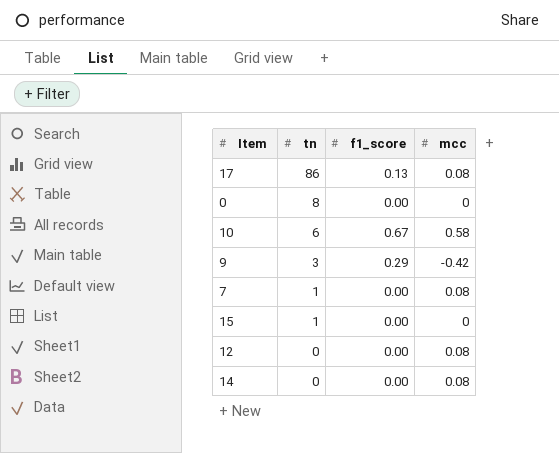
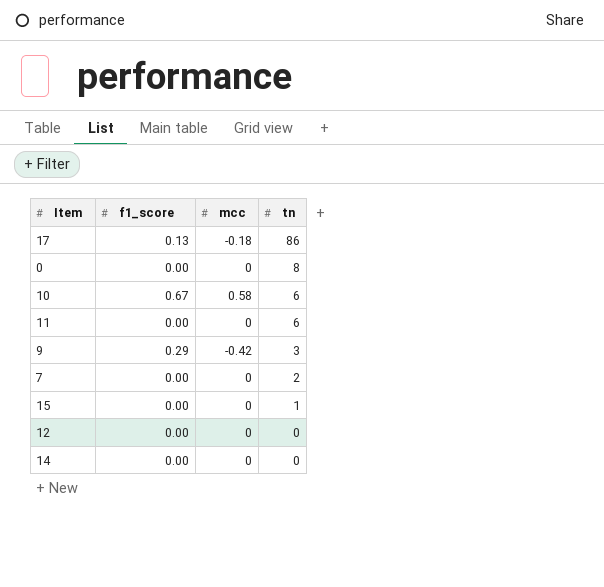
column tn | position: 2 -> 4
17 | mcc: 0.08 -> -0.18
row 11: none -> 0.00 | 0 | 6
7 | mcc: 0.08 -> 0
7 | tn: 1 -> 2
12 | mcc: 0.08 -> 0
14 | mcc: 0.08 -> 0

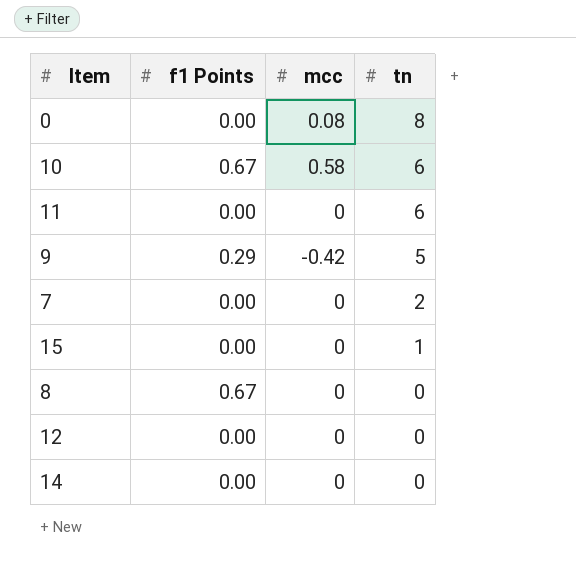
column name: f1_score -> f1 Points
row 17: 0.13 | -0.18 | 86 -> none
0 | mcc: 0 -> 0.08
9 | tn: 3 -> 5
row 8: none -> 0.67 | 0 | 0

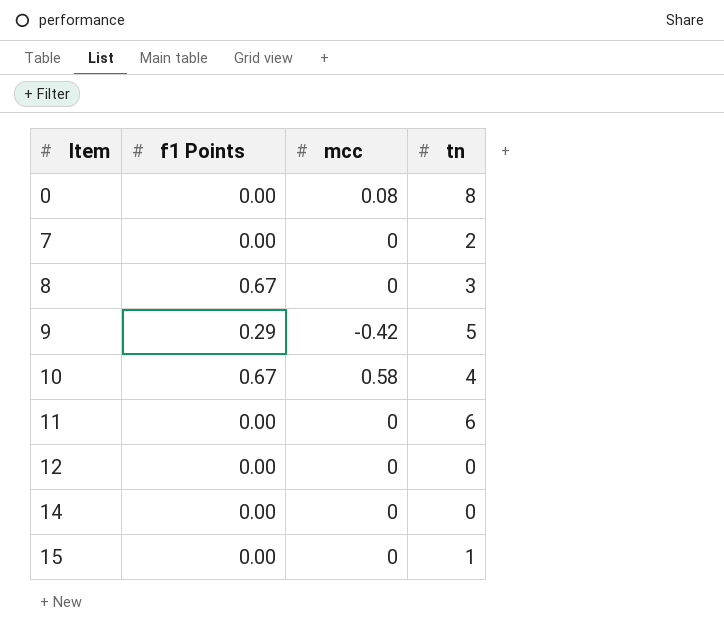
row order: tn descending -> Item ascending
8 | tn: 0 -> 3
10 | tn: 6 -> 4

